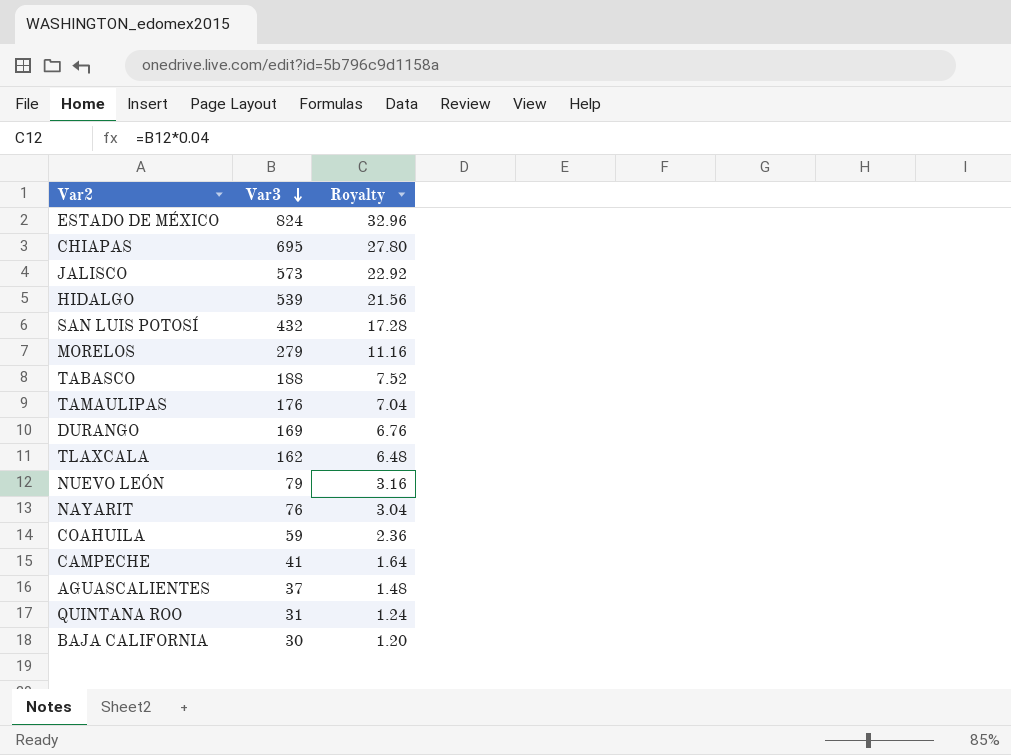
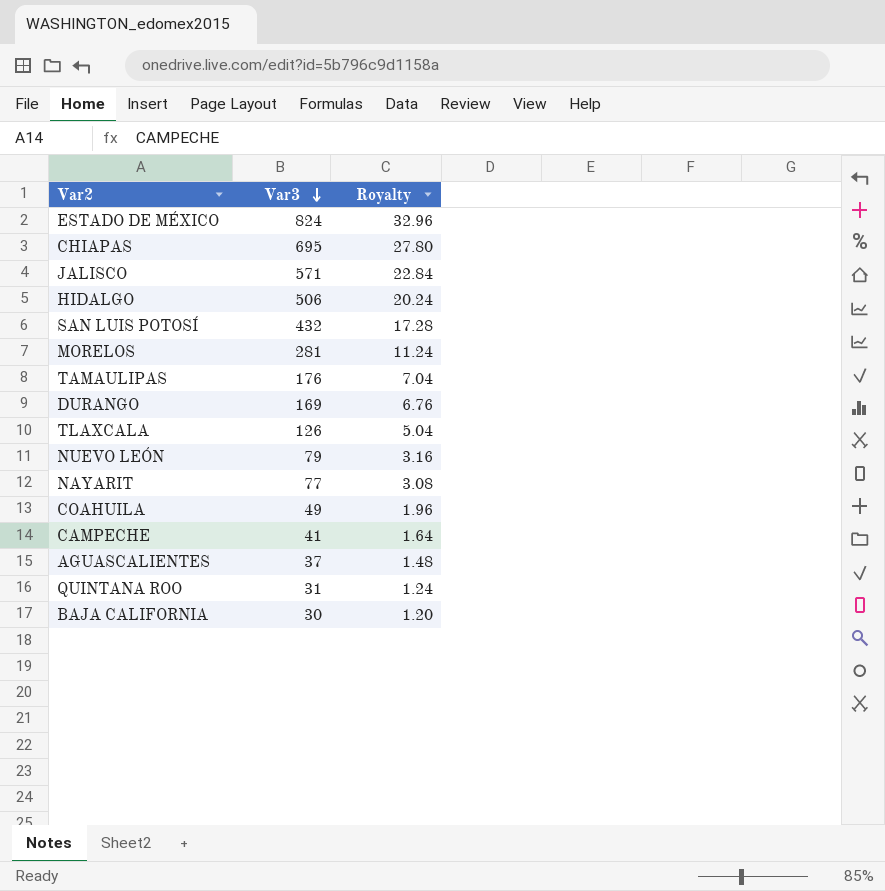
row TABASCO: 188 | 7.52 -> none
JALISCO | Var3: 573 -> 571
JALISCO | Royalty: 22.92 -> 22.84
HIDALGO | Var3: 539 -> 506
HIDALGO | Royalty: 21.56 -> 20.24
MORELOS | Var3: 279 -> 281
MORELOS | Royalty: 11.16 -> 11.24
TLAXCALA | Var3: 162 -> 126
TLAXCALA | Royalty: 6.48 -> 5.04
NAYARIT | Var3: 76 -> 77
NAYARIT | Royalty: 3.04 -> 3.08
COAHUILA | Var3: 59 -> 49
COAHUILA | Royalty: 2.36 -> 1.96

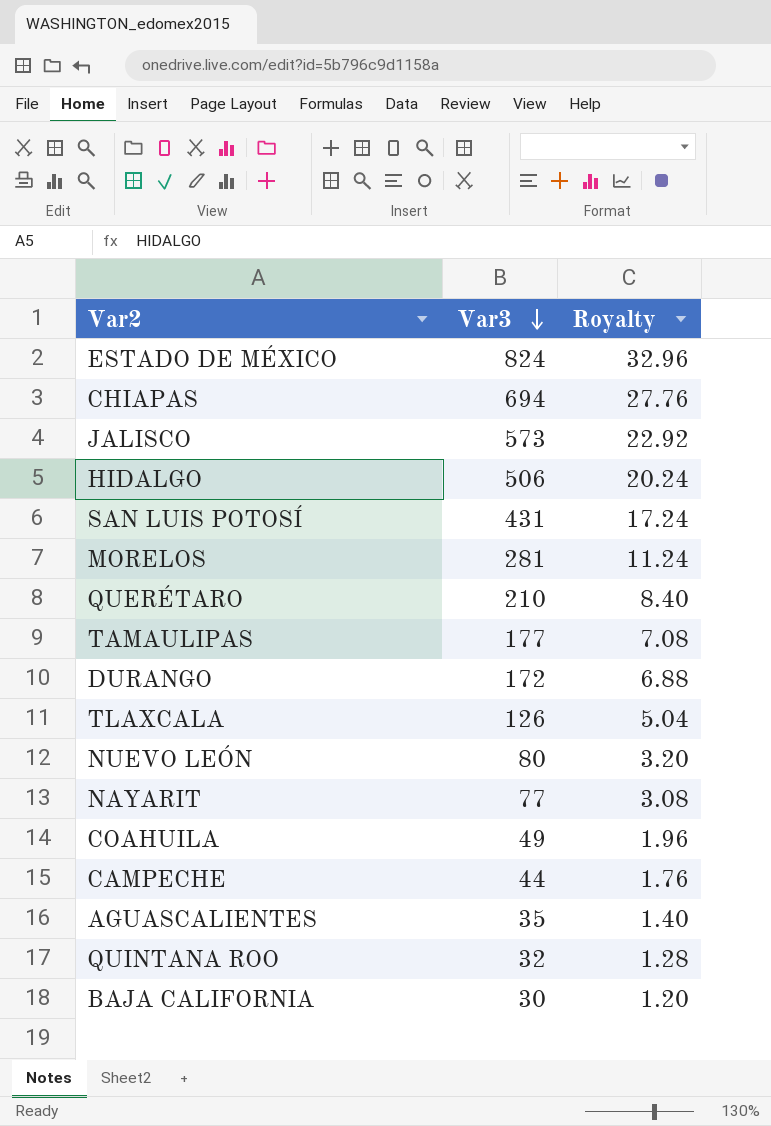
CHIAPAS | Var3: 695 -> 694
CHIAPAS | Royalty: 27.80 -> 27.76
JALISCO | Var3: 571 -> 573
JALISCO | Royalty: 22.84 -> 22.92
SAN LUIS POTOSÍ | Var3: 432 -> 431
SAN LUIS POTOSÍ | Royalty: 17.28 -> 17.24
row QUERÉTARO: none -> 210 | 8.40
TAMAULIPAS | Var3: 176 -> 177
TAMAULIPAS | Royalty: 7.04 -> 7.08
DURANGO | Var3: 169 -> 172
DURANGO | Royalty: 6.76 -> 6.88
NUEVO LEÓN | Var3: 79 -> 80
NUEVO LEÓN | Royalty: 3.16 -> 3.20
CAMPECHE | Var3: 41 -> 44
CAMPECHE | Royalty: 1.64 -> 1.76
AGUASCALIENTES | Var3: 37 -> 35
AGUASCALIENTES | Royalty: 1.48 -> 1.40
QUINTANA ROO | Var3: 31 -> 32
QUINTANA ROO | Royalty: 1.24 -> 1.28

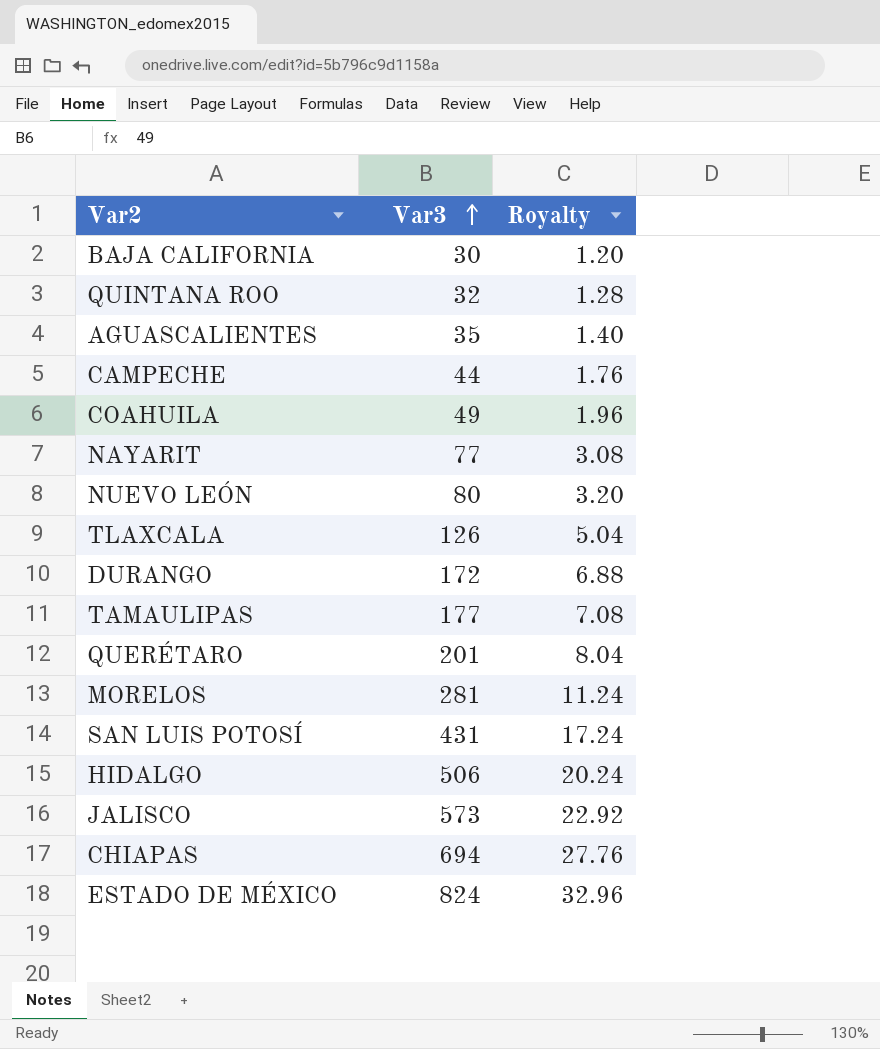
row order: Var3 descending -> Var3 ascending
QUERÉTARO | Var3: 210 -> 201
QUERÉTARO | Royalty: 8.40 -> 8.04

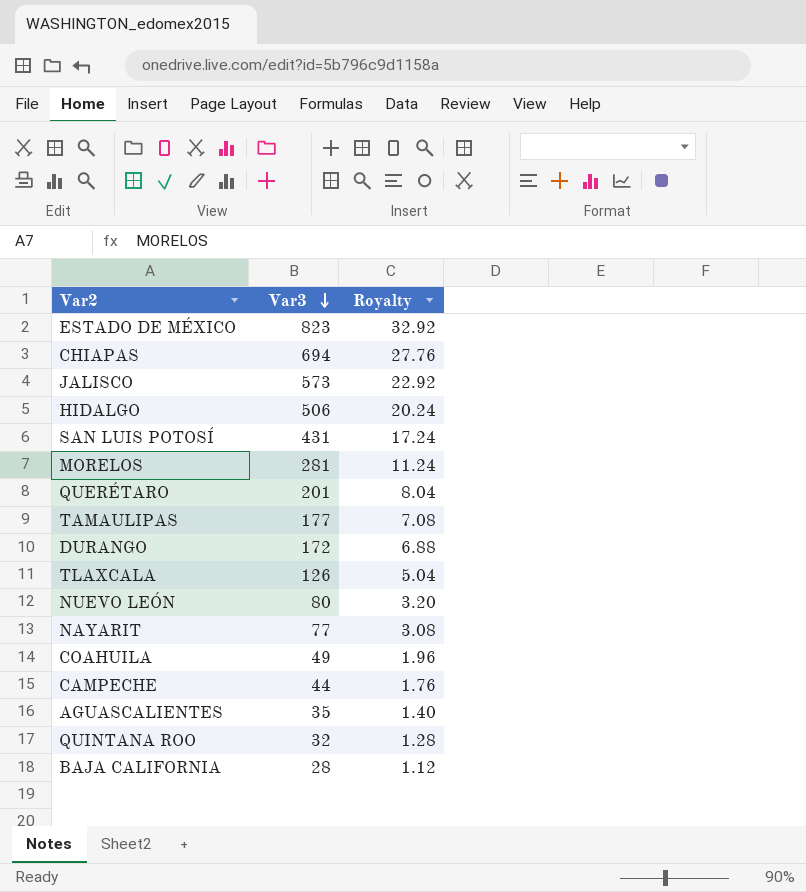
row order: Var3 ascending -> Var3 descending
ESTADO DE MÉXICO | Var3: 824 -> 823
ESTADO DE MÉXICO | Royalty: 32.96 -> 32.92
BAJA CALIFORNIA | Var3: 30 -> 28
BAJA CALIFORNIA | Royalty: 1.20 -> 1.12

